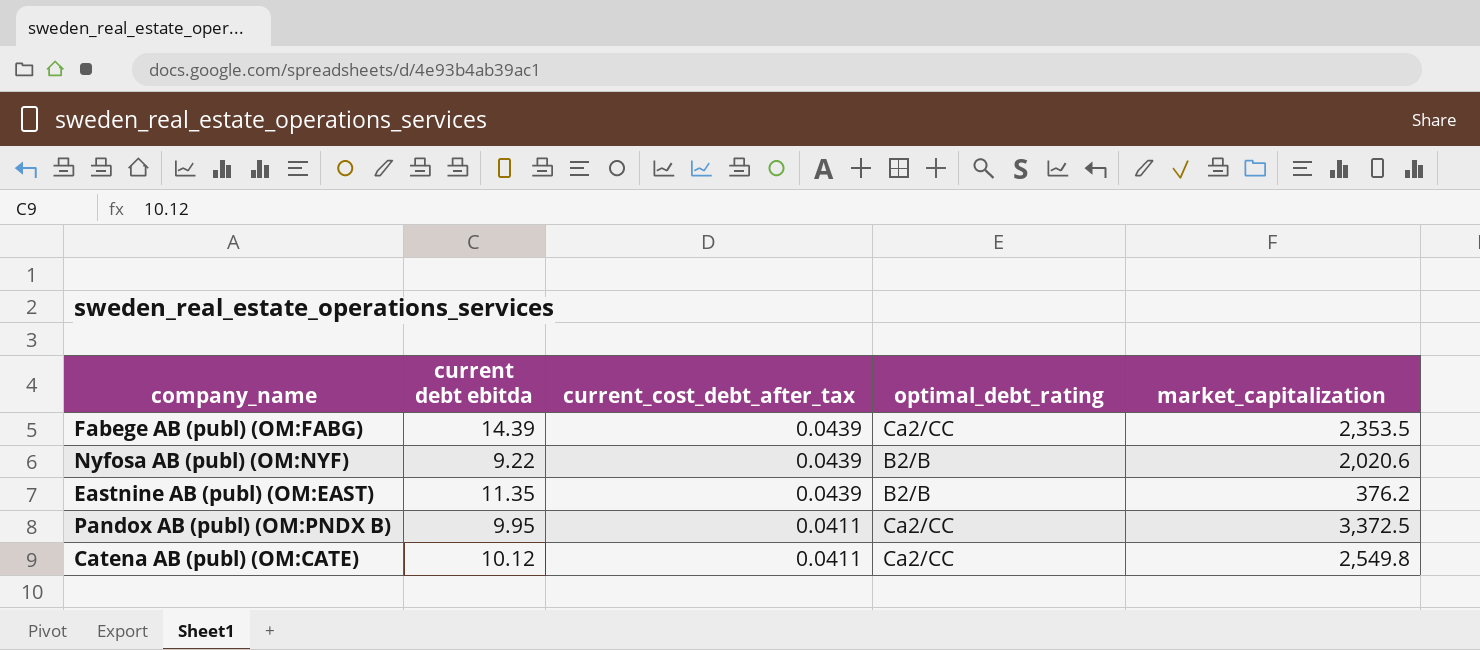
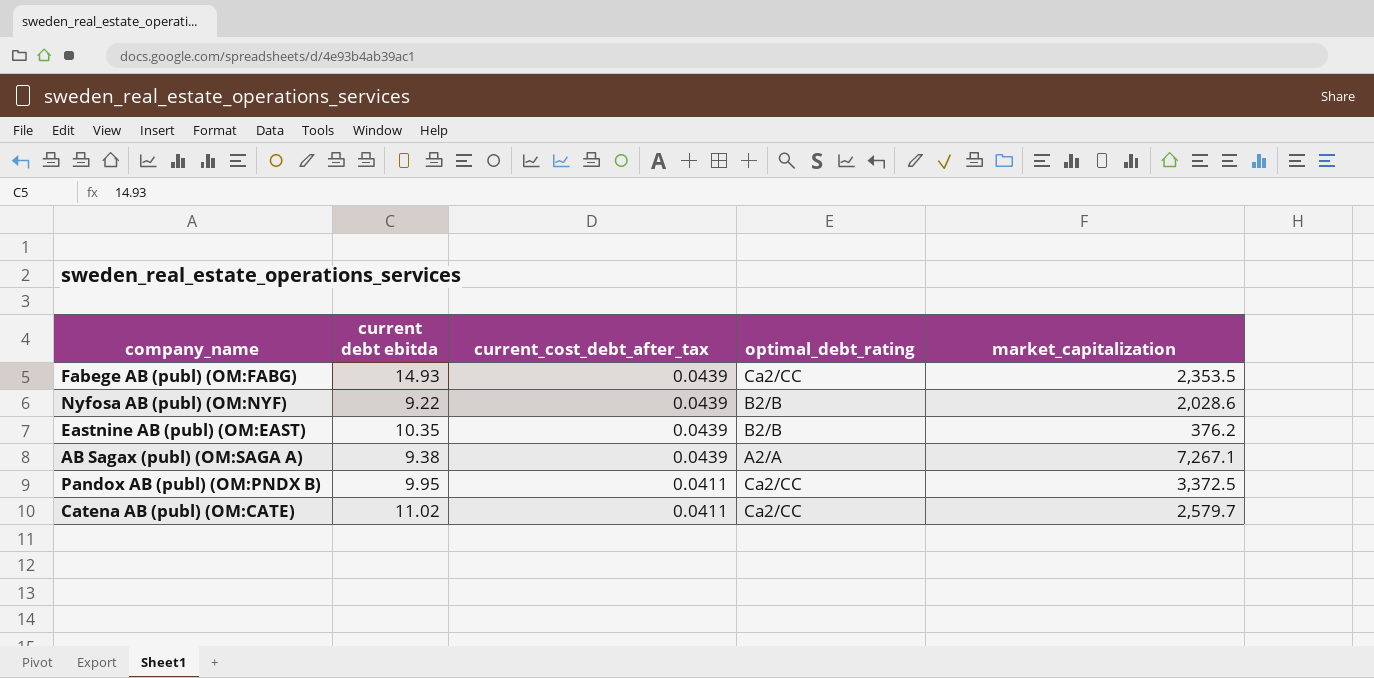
Fabege AB (publ) (OM:FABG) | current debt ebitda: 14.39 -> 14.93
Nyfosa AB (publ) (OM:NYF) | market_capitalization: 2,020.6 -> 2,028.6
Eastnine AB (publ) (OM:EAST) | current debt ebitda: 11.35 -> 10.35
row AB Sagax (publ) (OM:SAGA A): none -> 9.38 | 0.0439 | A2/A | 7,267.1
Catena AB (publ) (OM:CATE) | current debt ebitda: 10.12 -> 11.02
Catena AB (publ) (OM:CATE) | market_capitalization: 2,549.8 -> 2,579.7

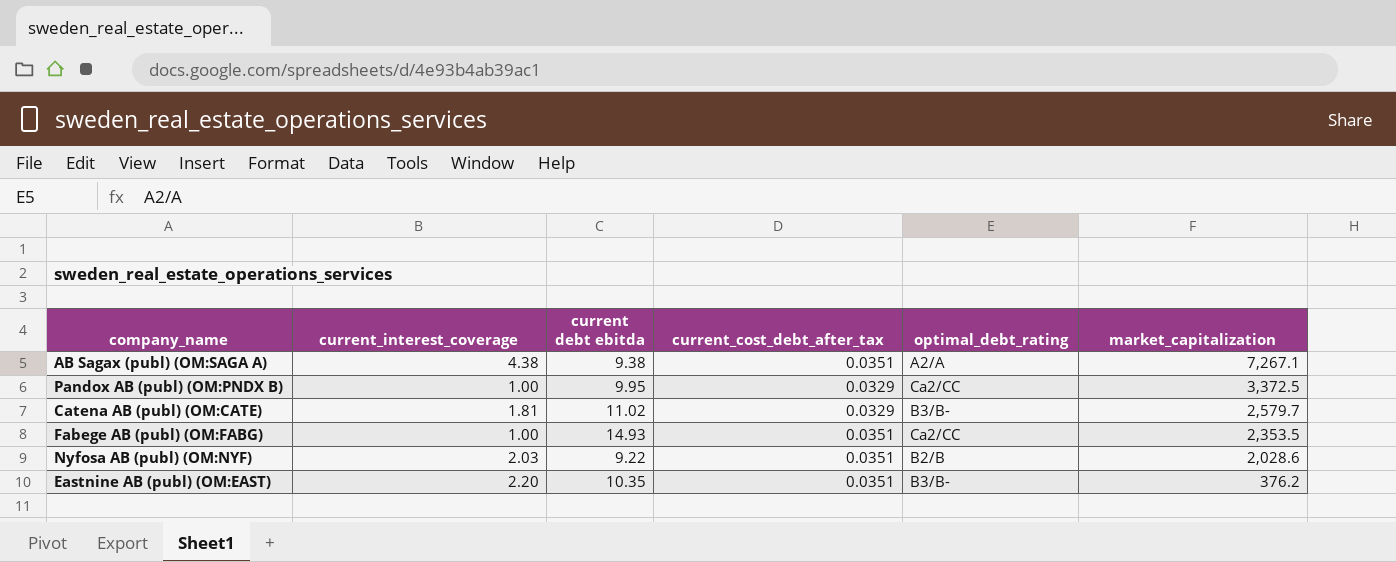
row order: current_cost_debt_after_tax descending -> market_capitalization descending
column current_interest_coverage | position: none -> 2
AB Sagax (publ) (OM:SAGA A) | current_cost_debt_after_tax: 0.0439 -> 0.0351
Pandox AB (publ) (OM:PNDX B) | current_cost_debt_after_tax: 0.0411 -> 0.0329
Catena AB (publ) (OM:CATE) | current_cost_debt_after_tax: 0.0411 -> 0.0329
Catena AB (publ) (OM:CATE) | optimal_debt_rating: Ca2/CC -> B3/B-
Fabege AB (publ) (OM:FABG) | current_cost_debt_after_tax: 0.0439 -> 0.0351
Nyfosa AB (publ) (OM:NYF) | current_cost_debt_after_tax: 0.0439 -> 0.0351
Eastnine AB (publ) (OM:EAST) | current_cost_debt_after_tax: 0.0439 -> 0.0351
Eastnine AB (publ) (OM:EAST) | optimal_debt_rating: B2/B -> B3/B-

